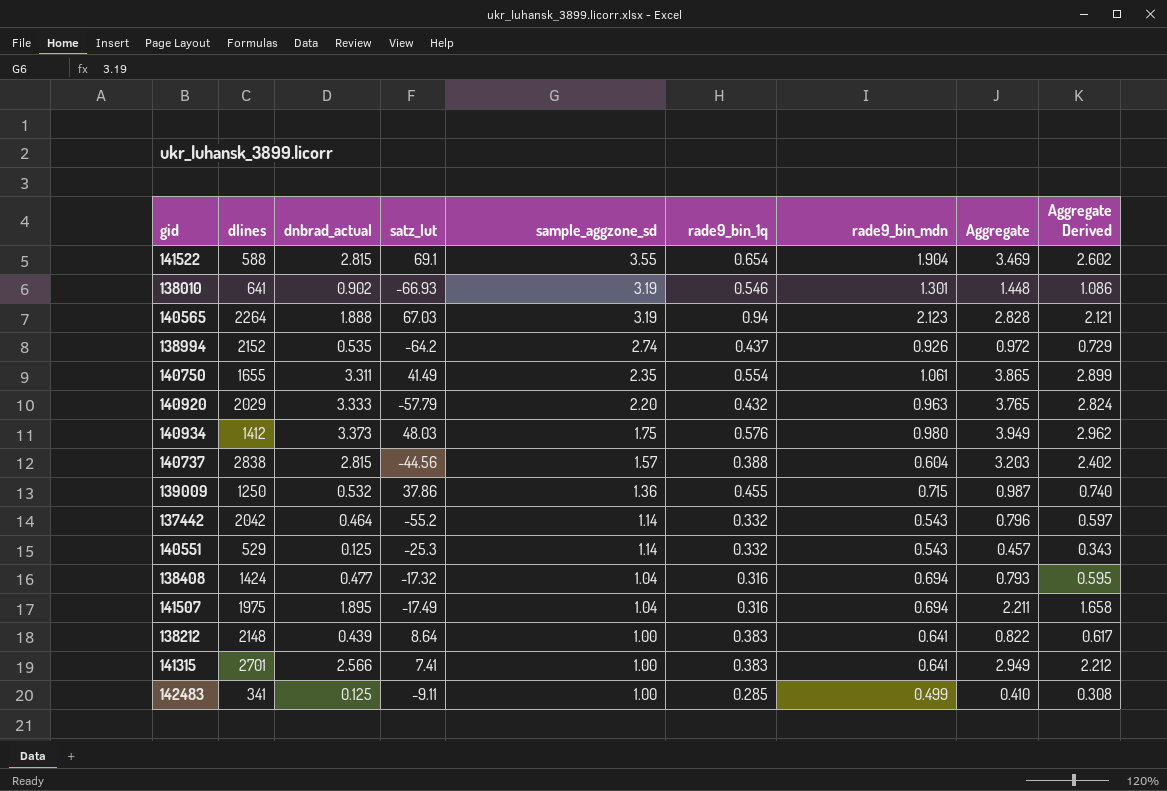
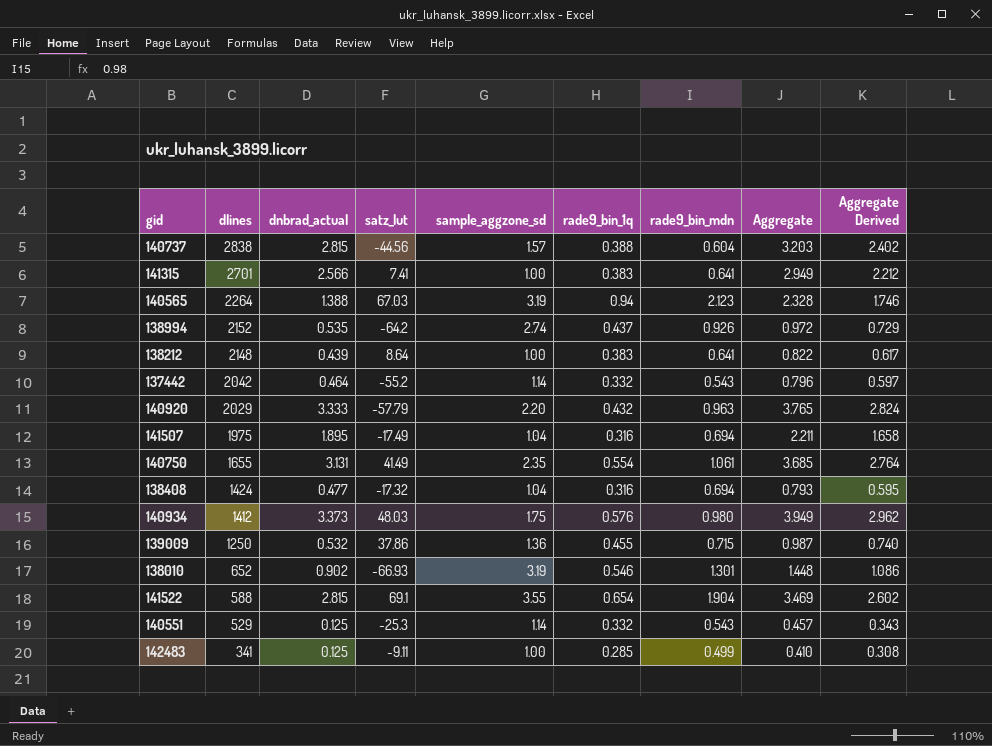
row order: sample_aggzone_sd descending -> dlines descending
140565 | dnbrad_actual: 1.888 -> 1.388
140565 | Aggregate: 2.828 -> 2.328
140565 | Aggregate Derived: 2.121 -> 1.746
140750 | dnbrad_actual: 3.311 -> 3.131
140750 | Aggregate: 3.865 -> 3.685
140750 | Aggregate Derived: 2.899 -> 2.764
138010 | dlines: 641 -> 652

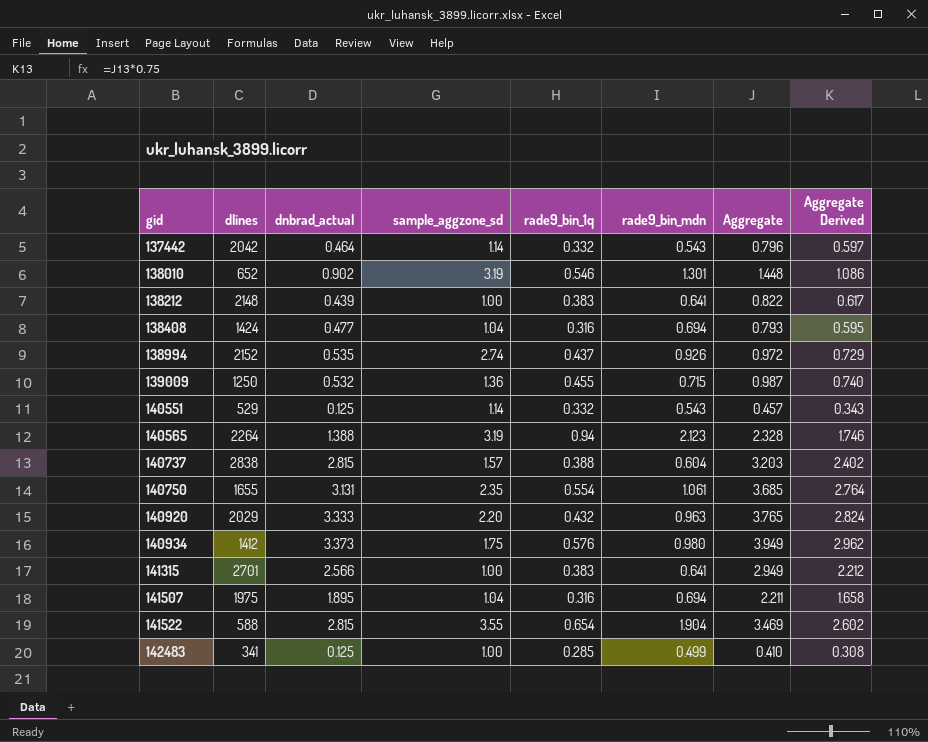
row order: dlines descending -> gid ascending
column satz_lut | position: 4 -> none

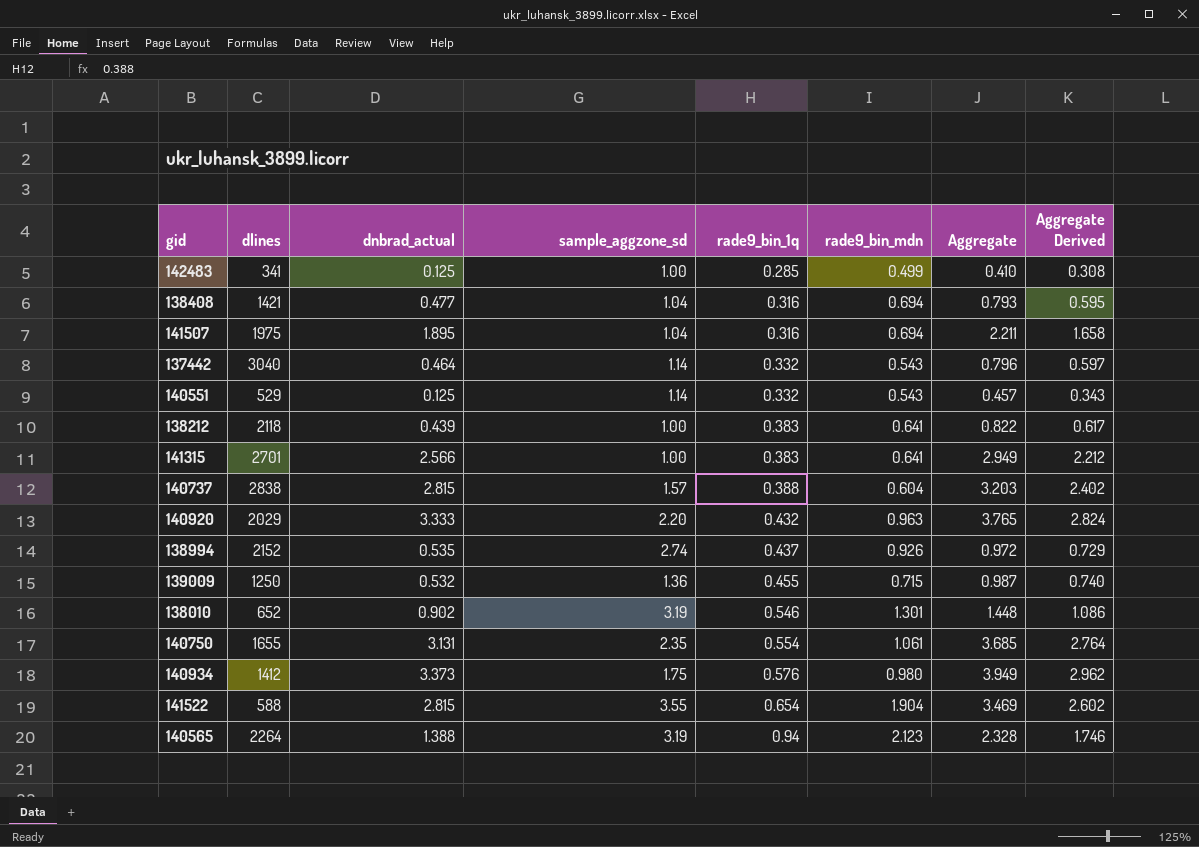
row order: gid ascending -> rade9_bin_1q ascending
138408 | dlines: 1424 -> 1421
137442 | dlines: 2042 -> 3040
138212 | dlines: 2148 -> 2118

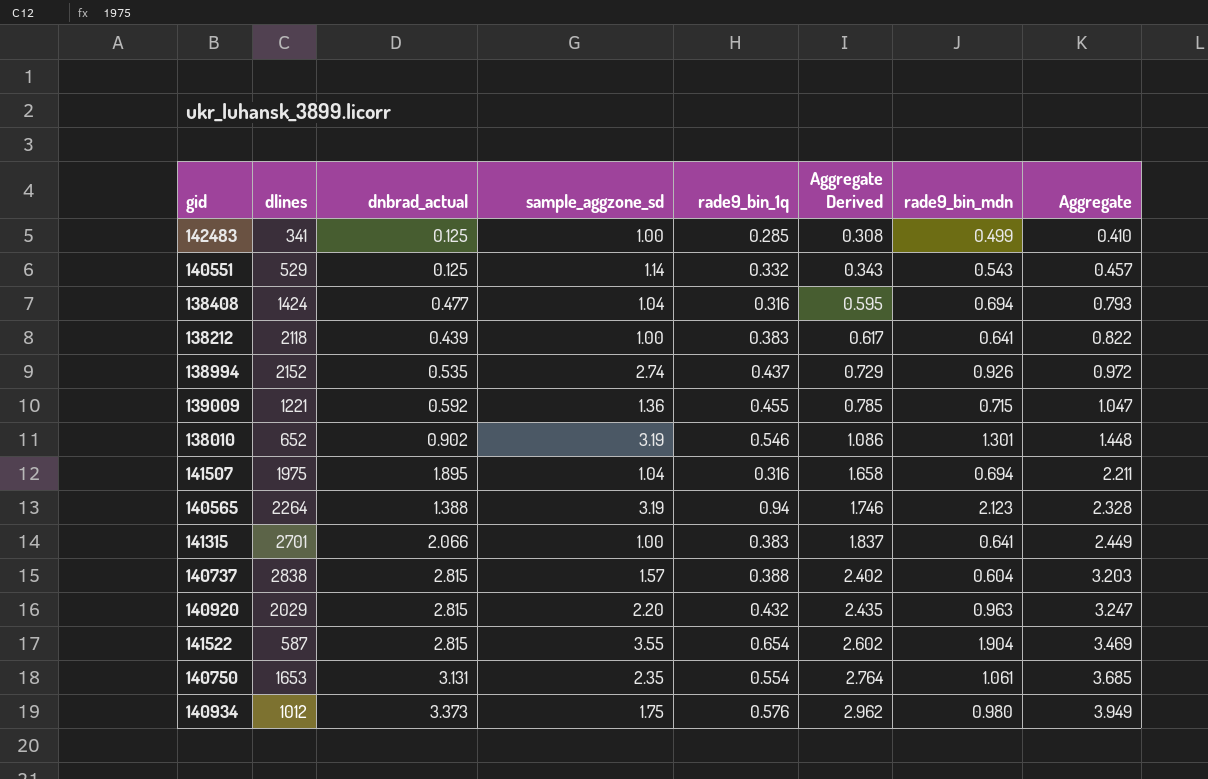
row order: rade9_bin_1q ascending -> Aggregate Derived ascending
column Aggregate Derived | position: 8 -> 6
row 137442: 3040 | 0.464 | 1.14 | 0.332 | 0.543 | 0.796 | 0.597 -> none
138408 | dlines: 1421 -> 1424
139009 | dlines: 1250 -> 1221
139009 | dnbrad_actual: 0.532 -> 0.592
139009 | Aggregate Derived: 0.740 -> 0.785
139009 | Aggregate: 0.987 -> 1.047
141315 | dnbrad_actual: 2.566 -> 2.066
141315 | Aggregate Derived: 2.212 -> 1.837
141315 | Aggregate: 2.949 -> 2.449
140920 | dnbrad_actual: 3.333 -> 2.815
140920 | Aggregate Derived: 2.824 -> 2.435
140920 | Aggregate: 3.765 -> 3.247
141522 | dlines: 588 -> 587
140750 | dlines: 1655 -> 1653
140934 | dlines: 1412 -> 1012

